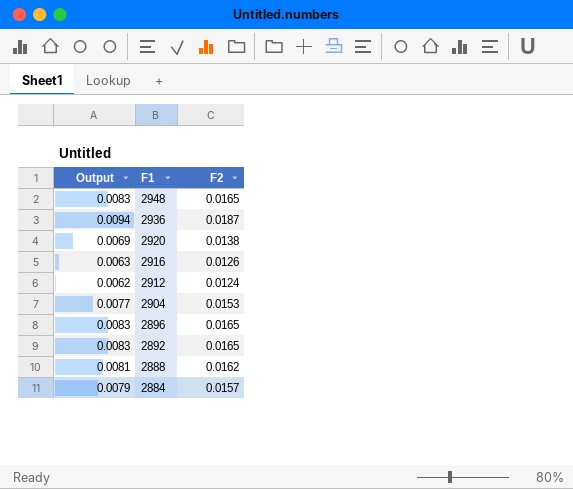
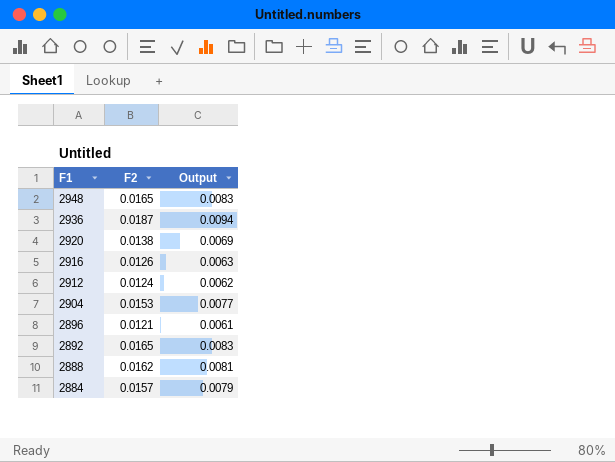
column Output | position: 1 -> 3
2896 | F2: 0.0165 -> 0.0121
2896 | Output: 0.0083 -> 0.0061

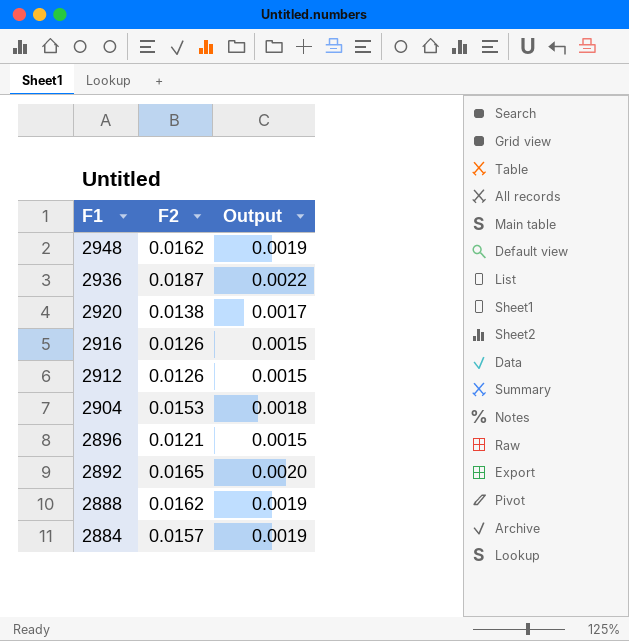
column Output | formula: [F2] * 0.5 -> [F2] * 0.12
2948 | F2: 0.0165 -> 0.0162
2912 | F2: 0.0124 -> 0.0126

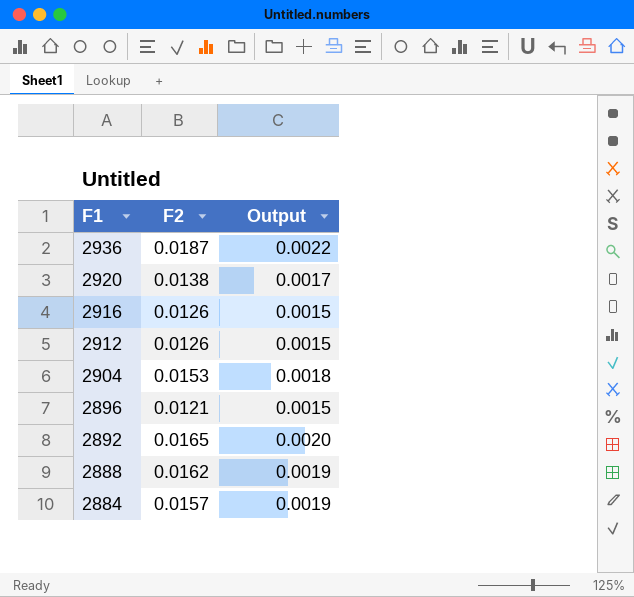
row 2948: 0.0162 | 0.0019 -> none

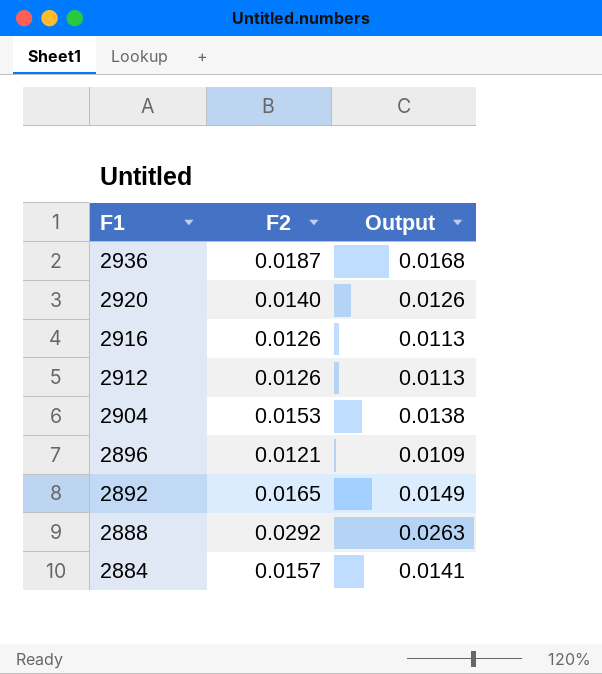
column Output | formula: [F2] * 0.12 -> [F2] * 0.9
2920 | F2: 0.0138 -> 0.0140
2888 | F2: 0.0162 -> 0.0292

